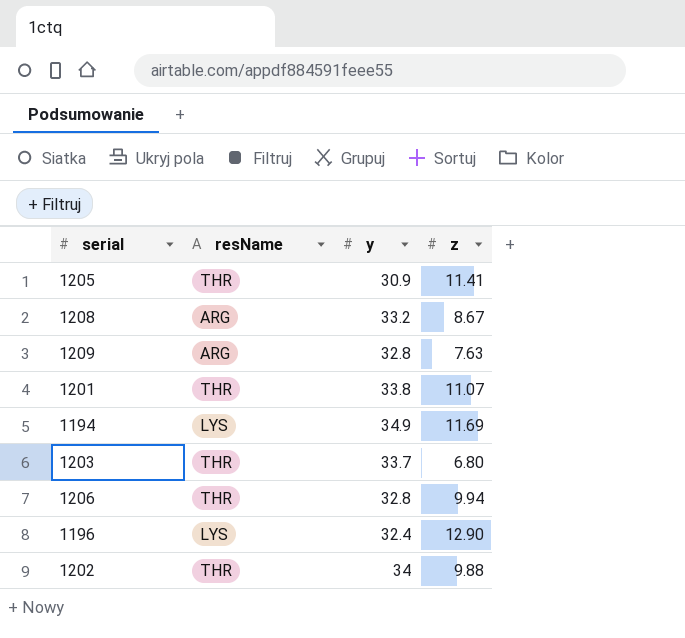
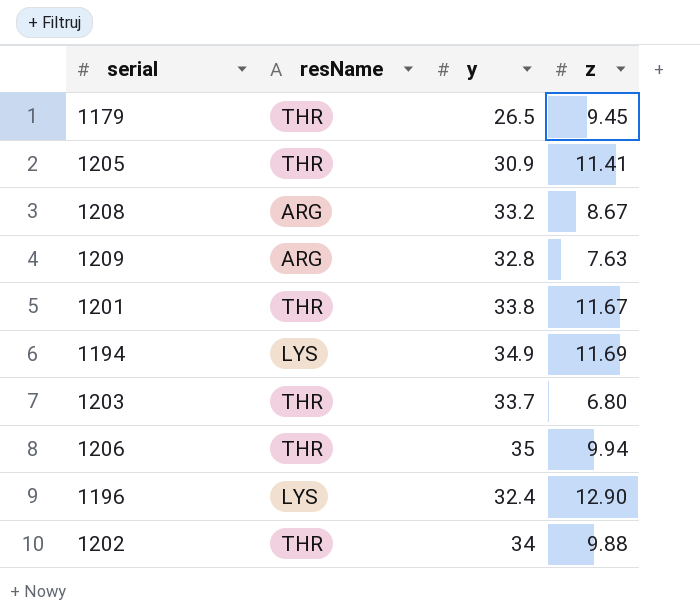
row 1179: none -> THR | 26.5 | 9.45
1201 | z: 11.07 -> 11.67
1206 | y: 32.8 -> 35

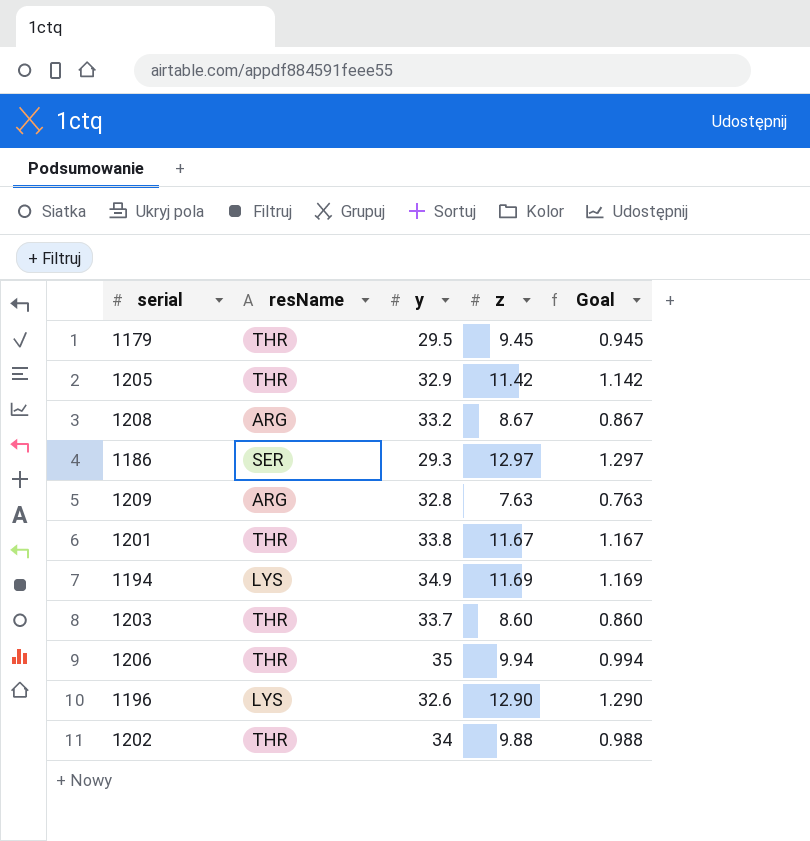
column Goal | formula: none -> [z] * 0.1
1179 | y: 26.5 -> 29.5
1205 | y: 30.9 -> 32.9
1205 | z: 11.41 -> 11.42
row 1186: none -> SER | 29.3 | 12.97 | 1.297
1203 | z: 6.80 -> 8.60
1196 | y: 32.4 -> 32.6

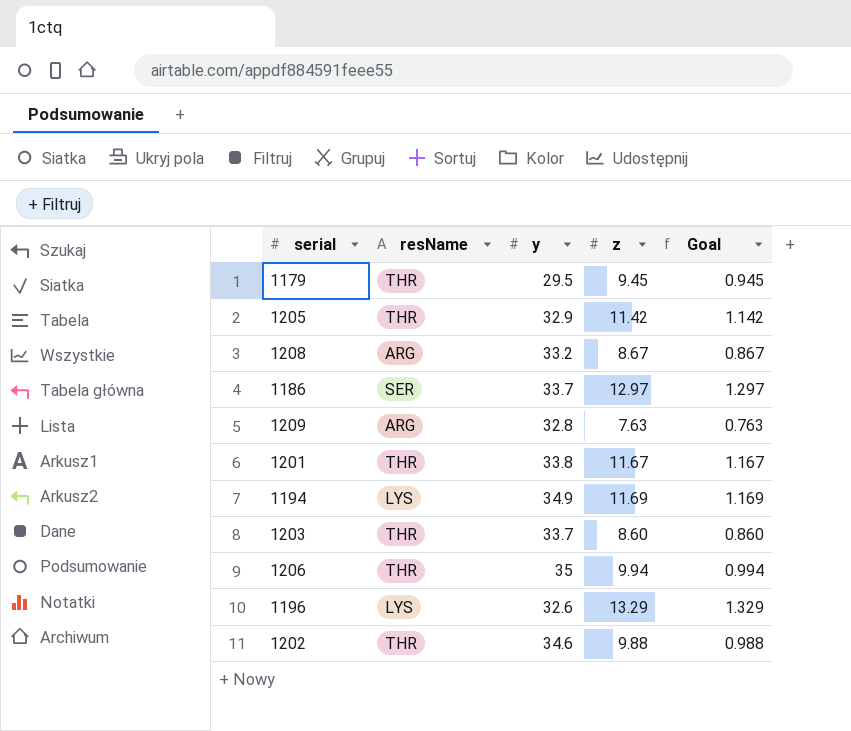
1186 | y: 29.3 -> 33.7
1196 | z: 12.90 -> 13.29
1196 | Goal: 1.290 -> 1.329
1202 | y: 34 -> 34.6

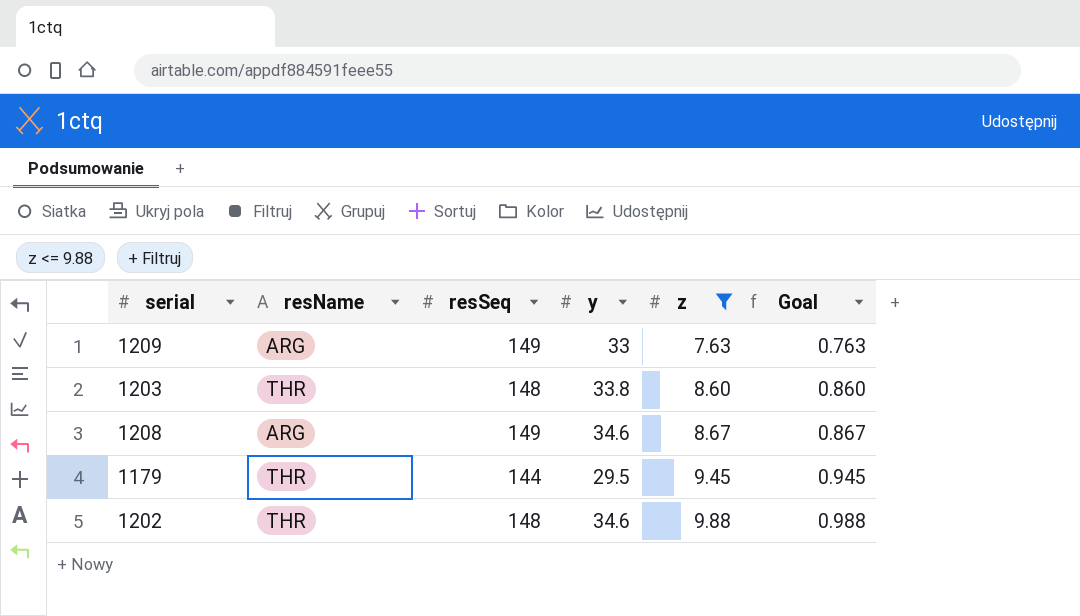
filter: none -> z <= 9.88
row order: none -> z ascending
column resSeq | position: none -> 3
1209 | y: 32.8 -> 33
1203 | y: 33.7 -> 33.8
1208 | y: 33.2 -> 34.6

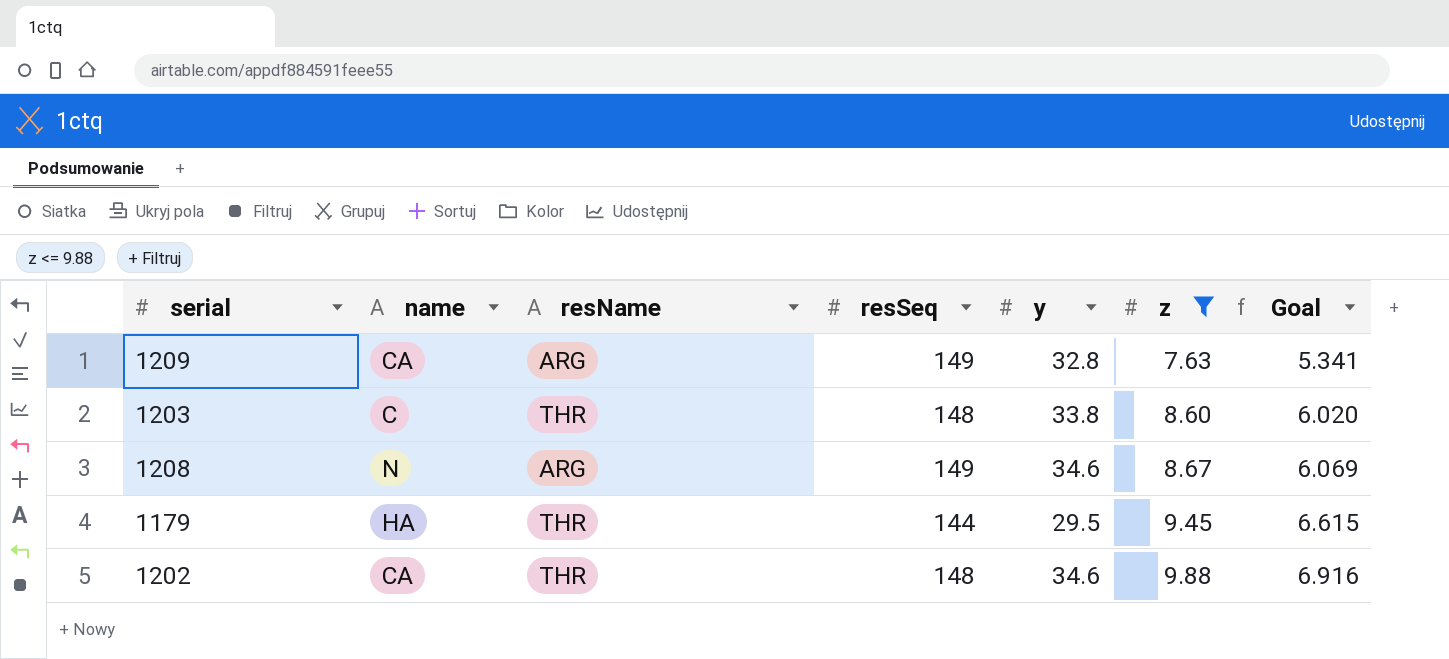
column name | position: none -> 2
column Goal | formula: [z] * 0.1 -> [z] * 0.7
1209 | y: 33 -> 32.8

